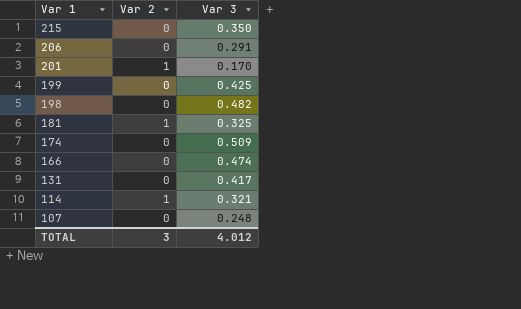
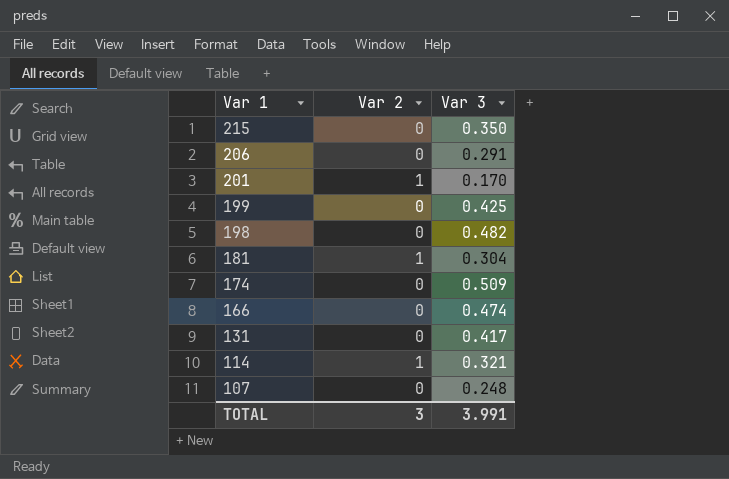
181 | Var 3: 0.325 -> 0.304
TOTAL | Var 3: 4.012 -> 3.991

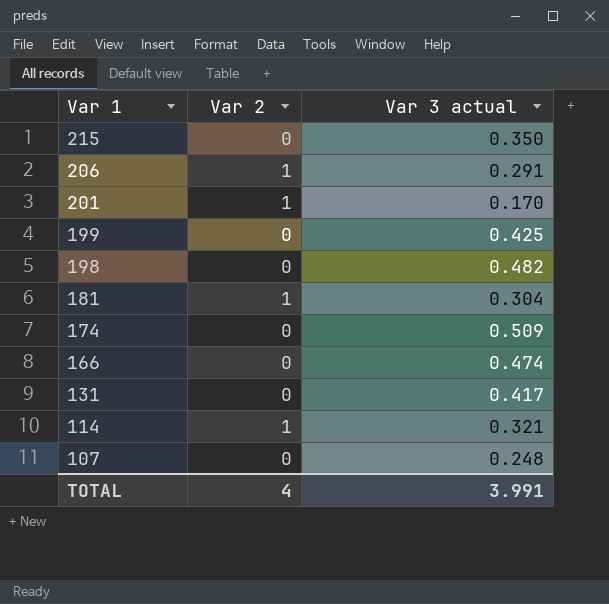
column name: Var 3 -> Var 3 actual
206 | Var 2: 0 -> 1
TOTAL | Var 2: 3 -> 4

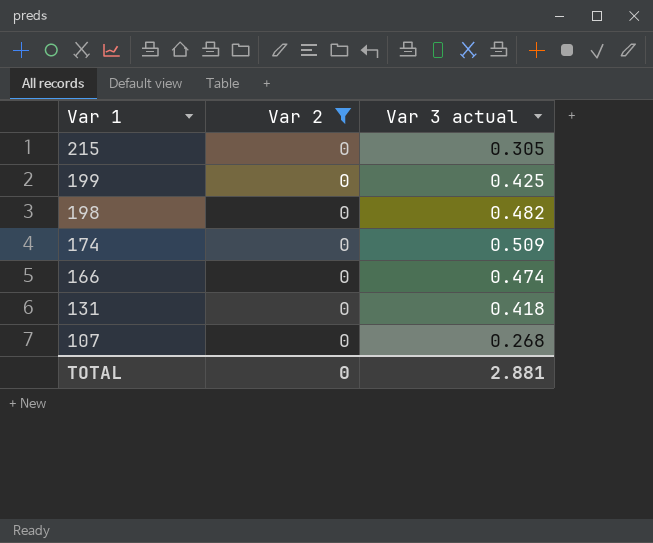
filter: none -> Var 2 = 0
215 | Var 3 actual: 0.350 -> 0.305
131 | Var 3 actual: 0.417 -> 0.418
107 | Var 3 actual: 0.248 -> 0.268
TOTAL | Var 2: 4 -> 0
TOTAL | Var 3 actual: 3.991 -> 2.881

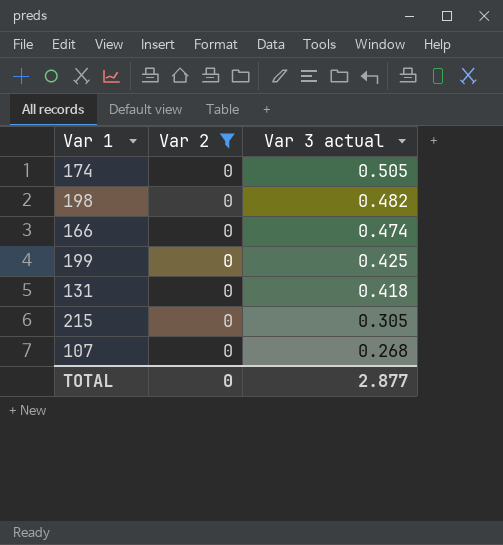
row order: Var 1 descending -> Var 3 actual descending
174 | Var 3 actual: 0.509 -> 0.505
TOTAL | Var 3 actual: 2.881 -> 2.877

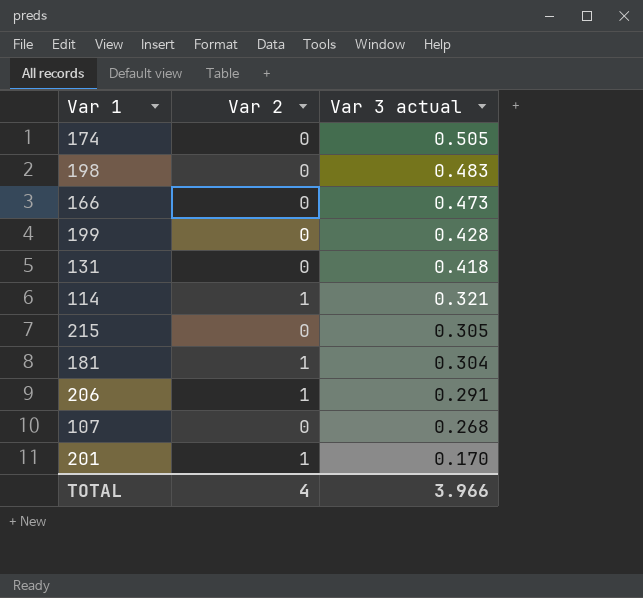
filter: Var 2 = 0 -> none
198 | Var 3 actual: 0.482 -> 0.483
166 | Var 3 actual: 0.474 -> 0.473
199 | Var 3 actual: 0.425 -> 0.428
TOTAL | Var 2: 0 -> 4
TOTAL | Var 3 actual: 2.877 -> 3.966

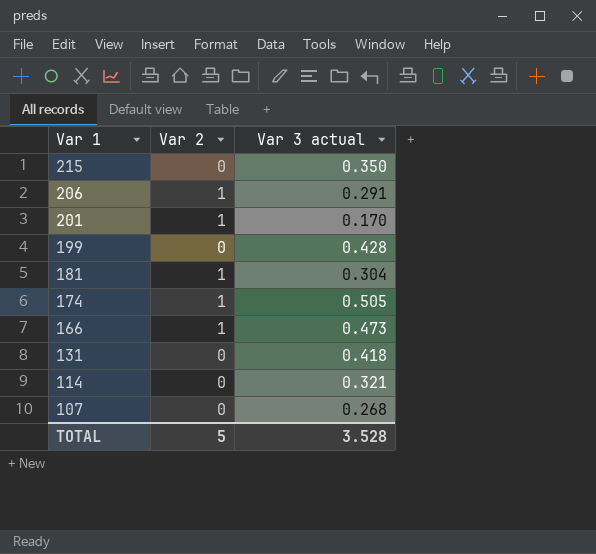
row order: Var 3 actual descending -> Var 1 descending
row 198: 0 | 0.483 -> none
215 | Var 3 actual: 0.305 -> 0.350
174 | Var 2: 0 -> 1
166 | Var 2: 0 -> 1
114 | Var 2: 1 -> 0
TOTAL | Var 2: 4 -> 5
TOTAL | Var 3 actual: 3.966 -> 3.528

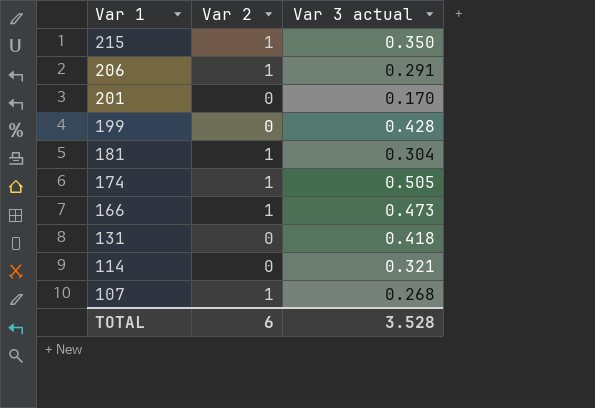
215 | Var 2: 0 -> 1
201 | Var 2: 1 -> 0
107 | Var 2: 0 -> 1
TOTAL | Var 2: 5 -> 6

